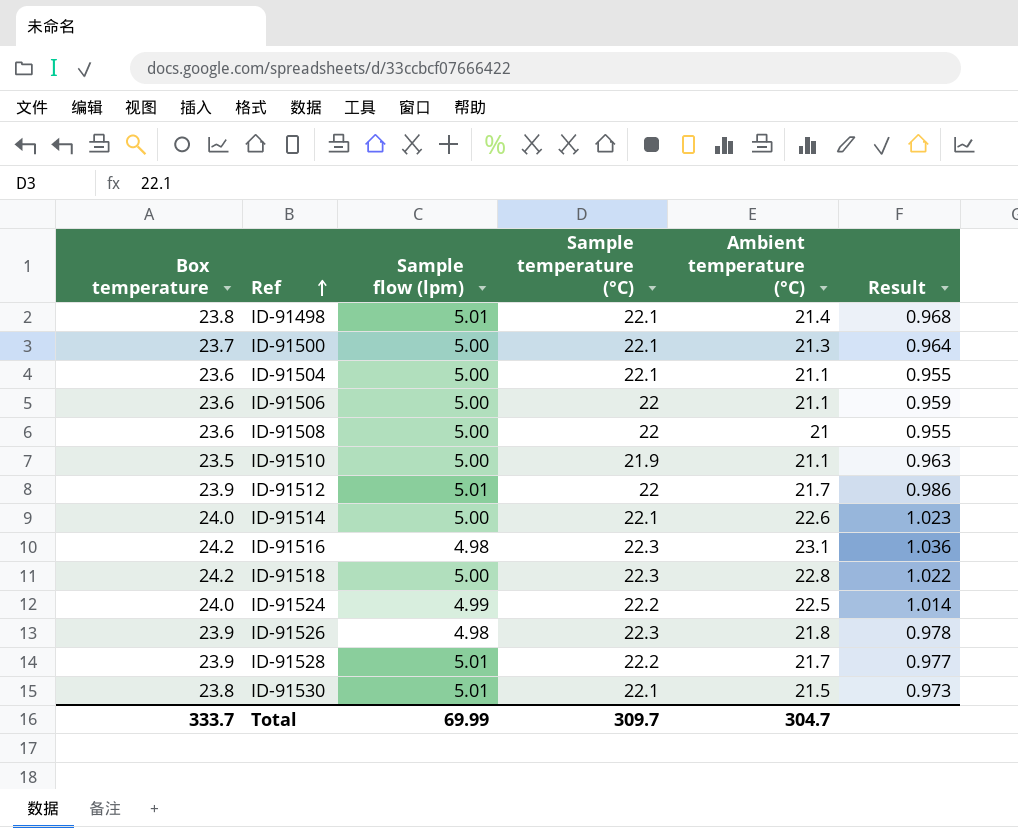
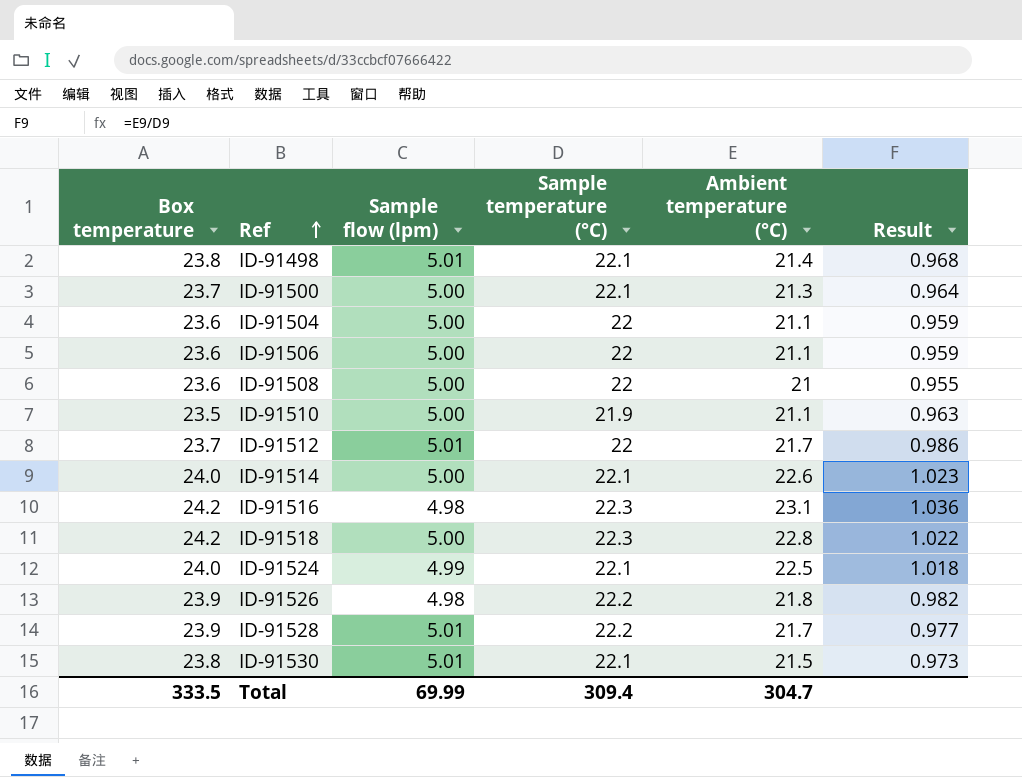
ID-91504 | Sample temperature (°C): 22.1 -> 22
ID-91504 | Result: 0.955 -> 0.959
ID-91512 | Box temperature: 23.9 -> 23.7
ID-91524 | Sample temperature (°C): 22.2 -> 22.1
ID-91524 | Result: 1.014 -> 1.018
ID-91526 | Sample temperature (°C): 22.3 -> 22.2
ID-91526 | Result: 0.978 -> 0.982
Total | Box temperature: 333.7 -> 333.5
Total | Sample temperature (°C): 309.7 -> 309.4

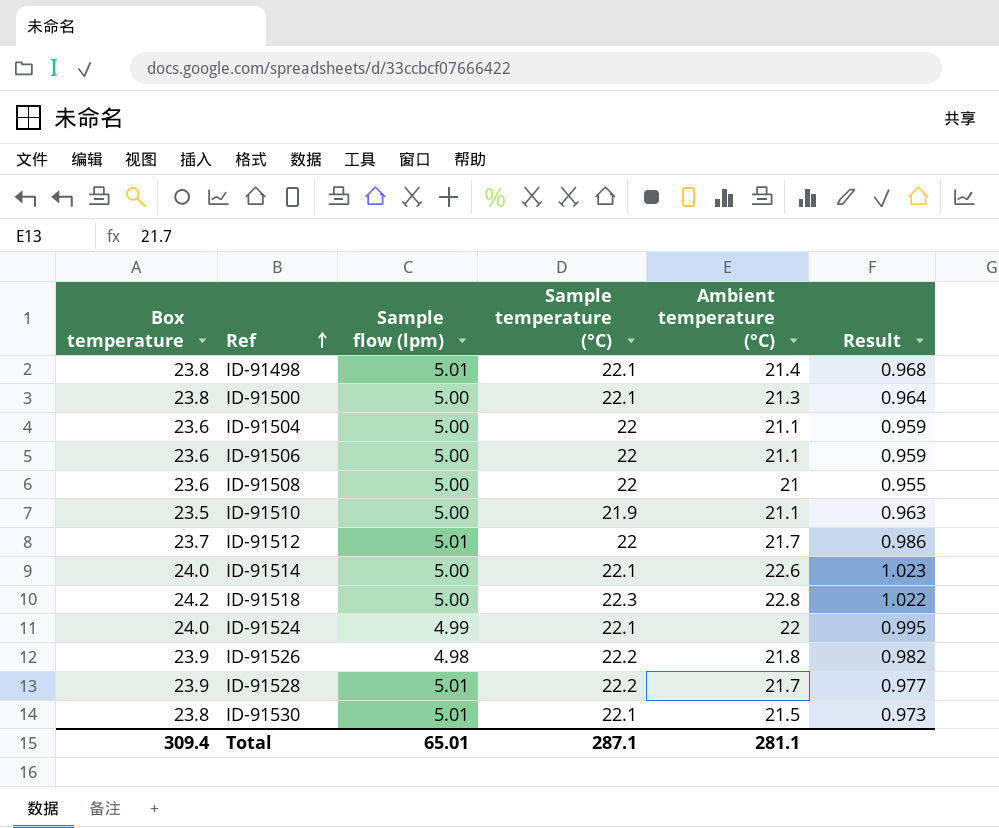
row ID-91516: 24.2 | 4.98 | 22.3 | 23.1 | 1.036 -> none
ID-91500 | Box temperature: 23.7 -> 23.8
ID-91524 | Ambient temperature (°C): 22.5 -> 22
ID-91524 | Result: 1.018 -> 0.995
Total | Box temperature: 333.5 -> 309.4
Total | Sample flow (lpm): 69.99 -> 65.01
Total | Sample temperature (°C): 309.4 -> 287.1
Total | Ambient temperature (°C): 304.7 -> 281.1

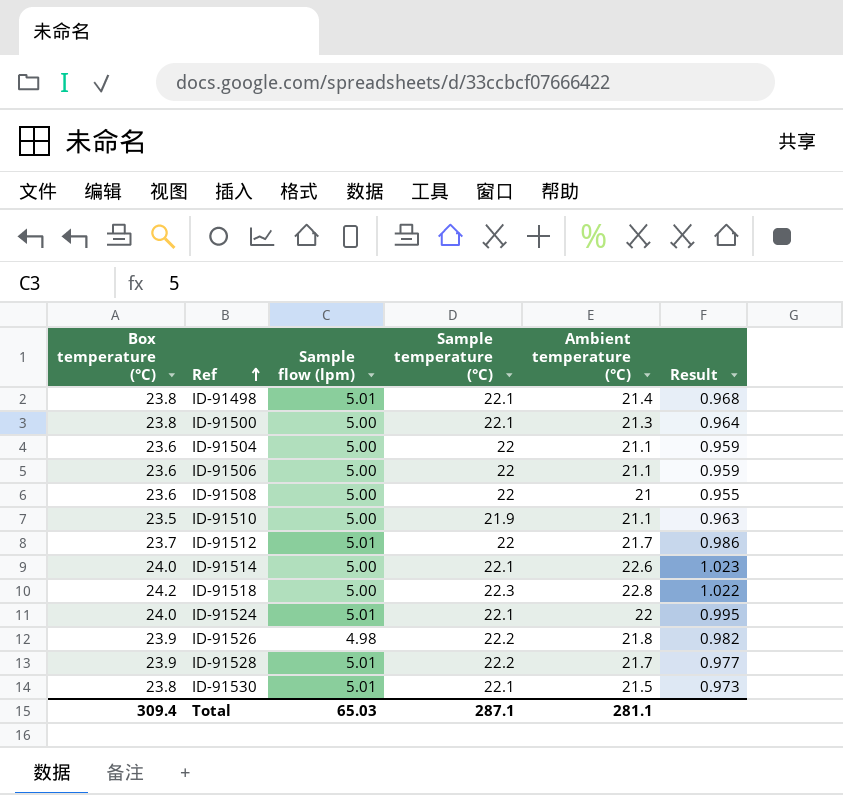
column name: Box temperature -> Box temperature (°C)
ID-91524 | Sample flow (lpm): 4.99 -> 5.01
Total | Sample flow (lpm): 65.01 -> 65.03

